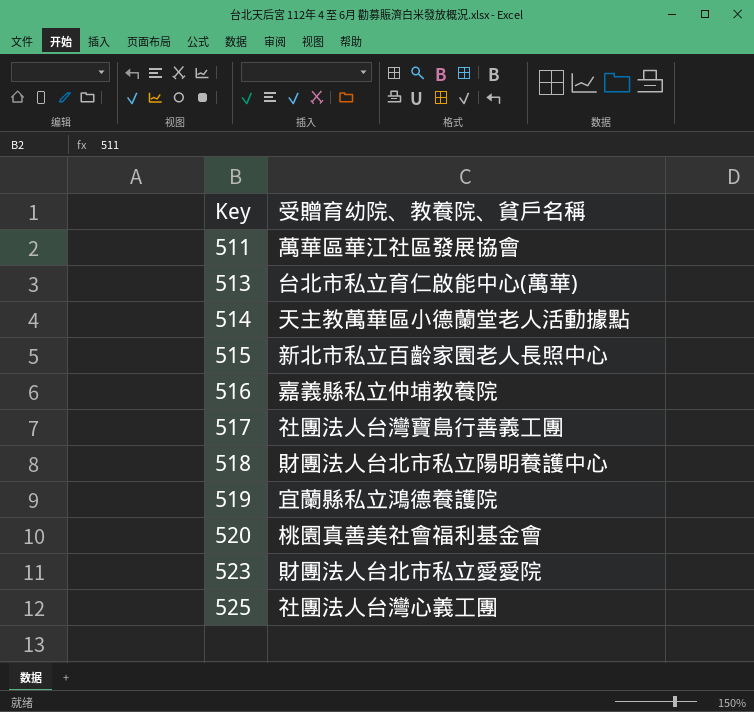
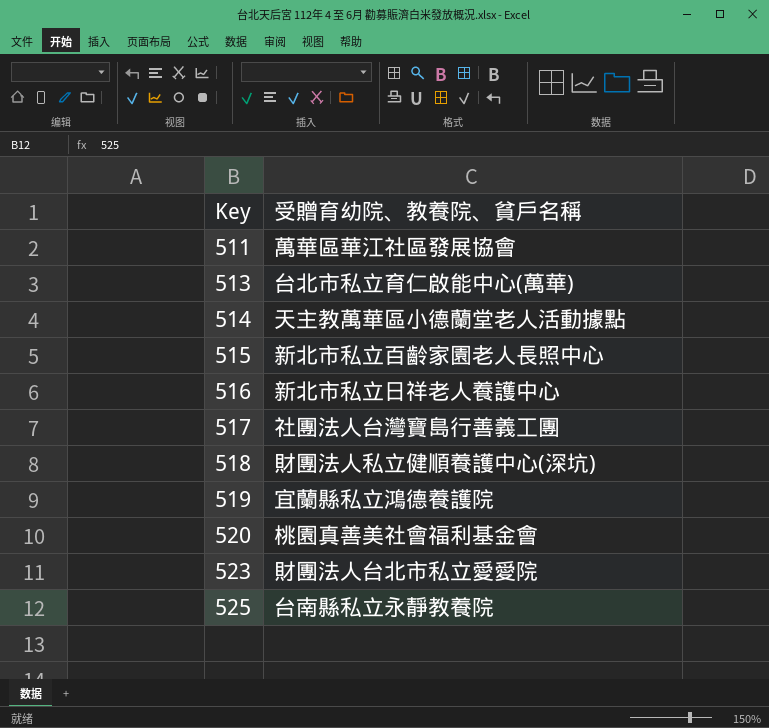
516 | 受贈育幼院、教養院、貧戶名稱: 嘉義縣私立仲埔教養院 -> 新北市私立日祥老人養護中心
518 | 受贈育幼院、教養院、貧戶名稱: 財團法人台北市私立陽明養護中心 -> 財團法人私立健順養護中心(深坑)
525 | 受贈育幼院、教養院、貧戶名稱: 社團法人台灣心義工團 -> 台南縣私立永靜教養院

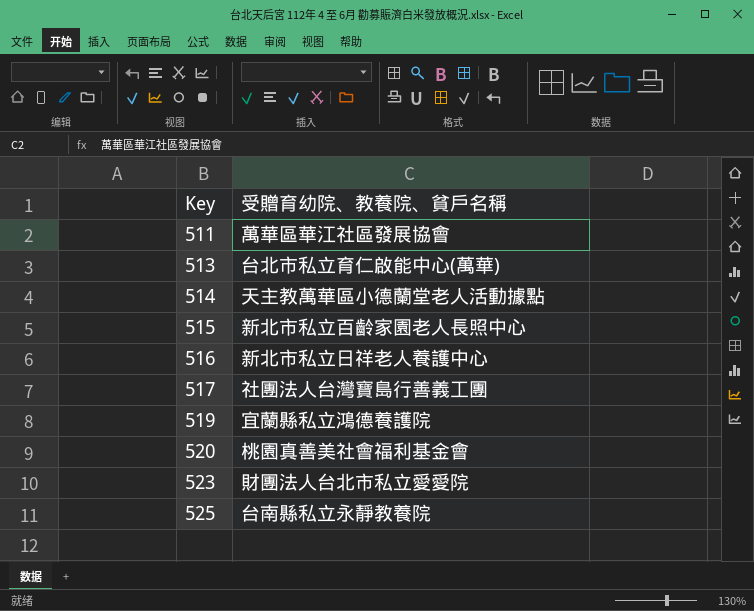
row 518: 財團法人私立健順養護中心(深坑) -> none

